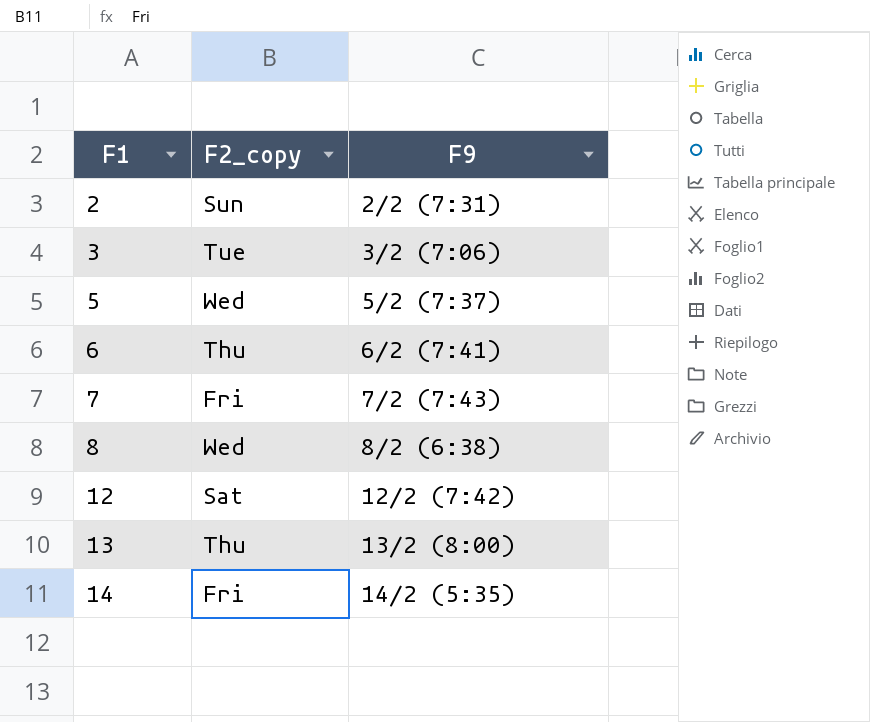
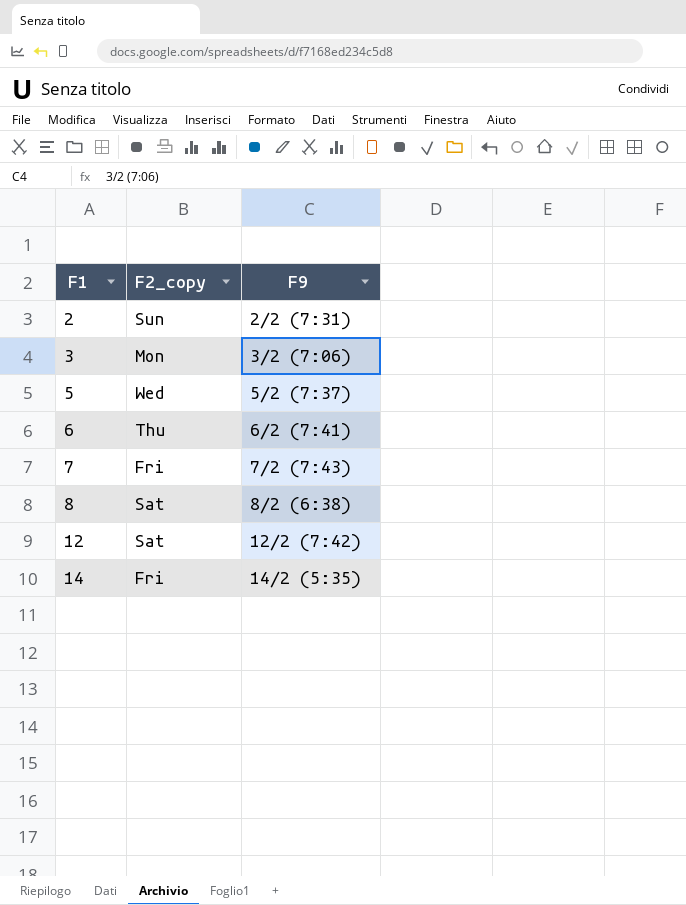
row 13: Thu | 13/2 (8:00) -> none
3 | F2_copy: Tue -> Mon
8 | F2_copy: Wed -> Sat

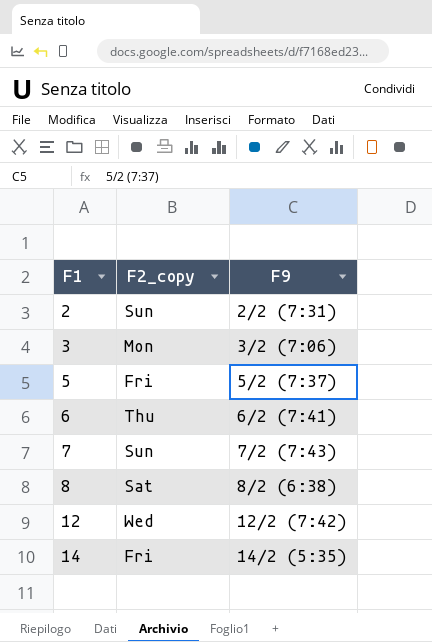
5 | F2_copy: Wed -> Fri
7 | F2_copy: Fri -> Sun
12 | F2_copy: Sat -> Wed

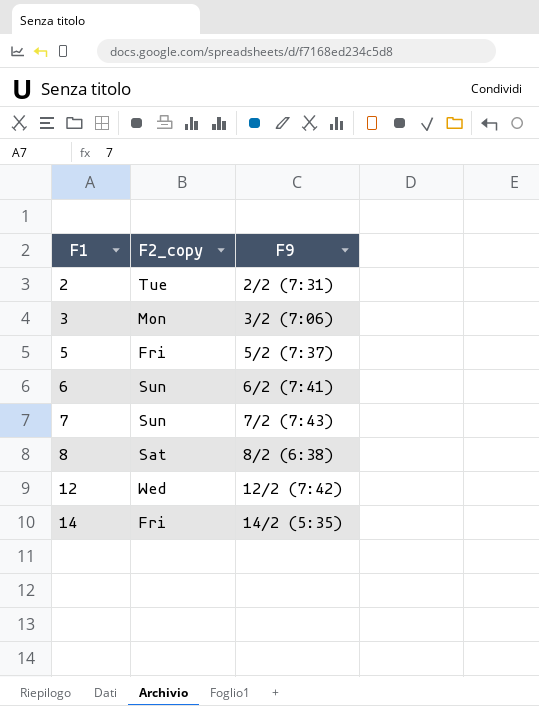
2 | F2_copy: Sun -> Tue
6 | F2_copy: Thu -> Sun

